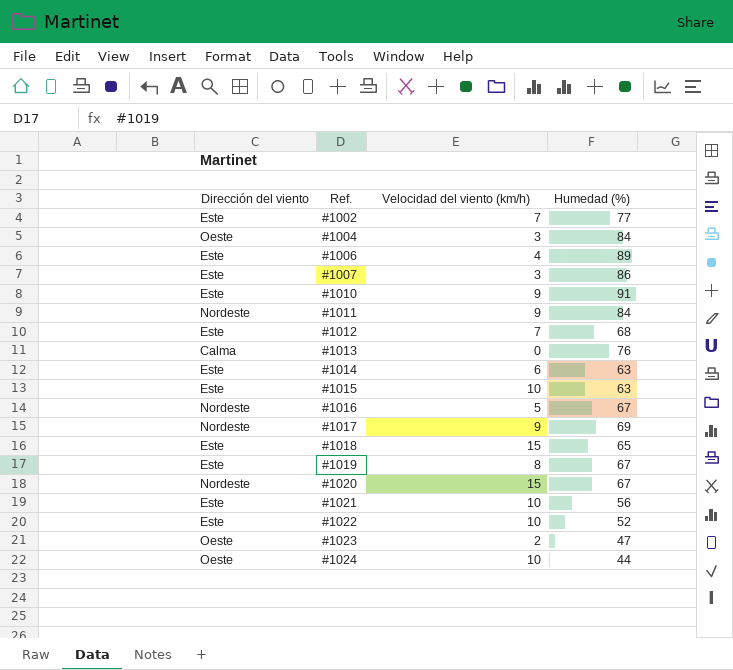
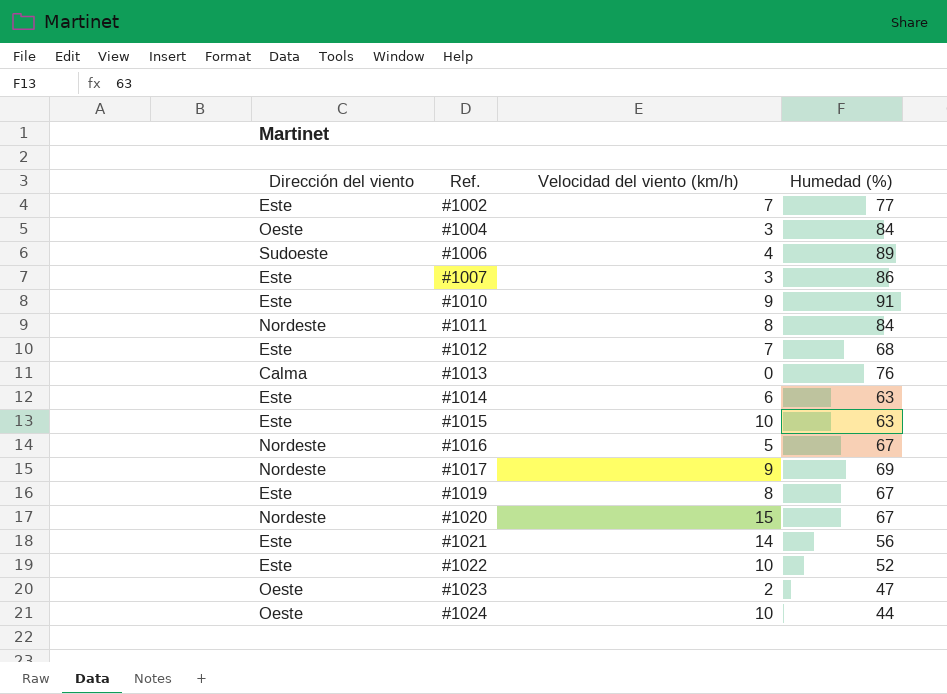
row #1018: Este | 15 | 65 -> none
#1006 | Dirección del viento: Este -> Sudoeste
#1011 | Velocidad del viento (km/h): 9 -> 8
#1021 | Velocidad del viento (km/h): 10 -> 14

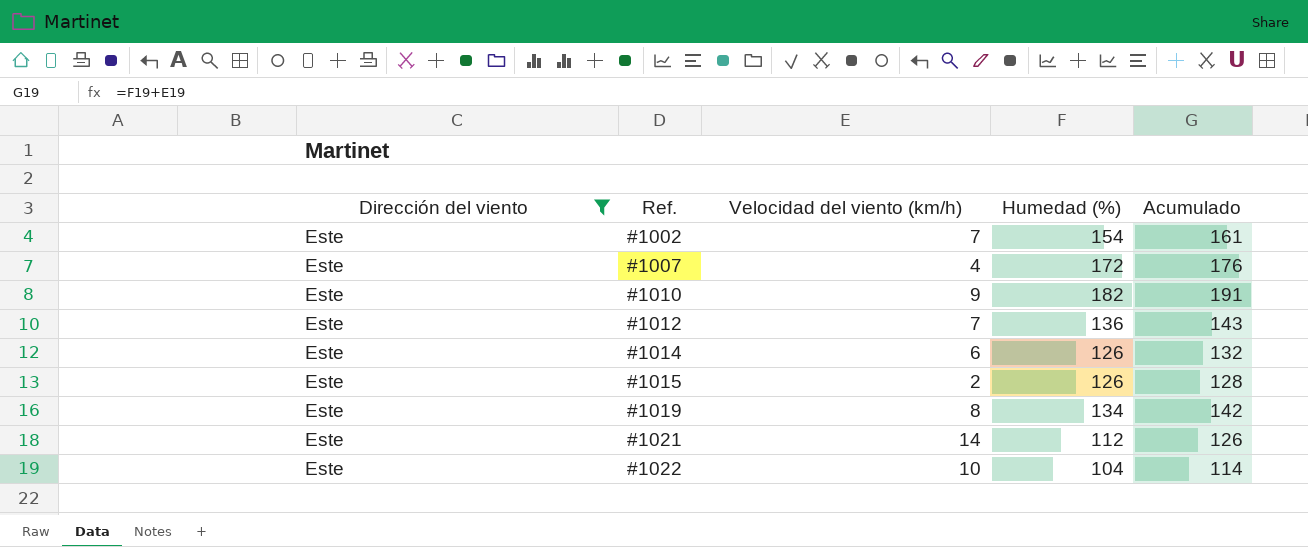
filter: none -> Dirección del viento = Este
column Acumulado | formula: none -> [Velocidad del viento (km/h)] + [Humedad (%)]
#1002 | Humedad (%): 77 -> 154
#1007 | Velocidad del viento (km/h): 3 -> 4
#1007 | Humedad (%): 86 -> 172
#1010 | Humedad (%): 91 -> 182
#1012 | Humedad (%): 68 -> 136
#1014 | Humedad (%): 63 -> 126
#1015 | Velocidad del viento (km/h): 10 -> 2
#1015 | Humedad (%): 63 -> 126
#1019 | Humedad (%): 67 -> 134
#1021 | Humedad (%): 56 -> 112
#1022 | Humedad (%): 52 -> 104

